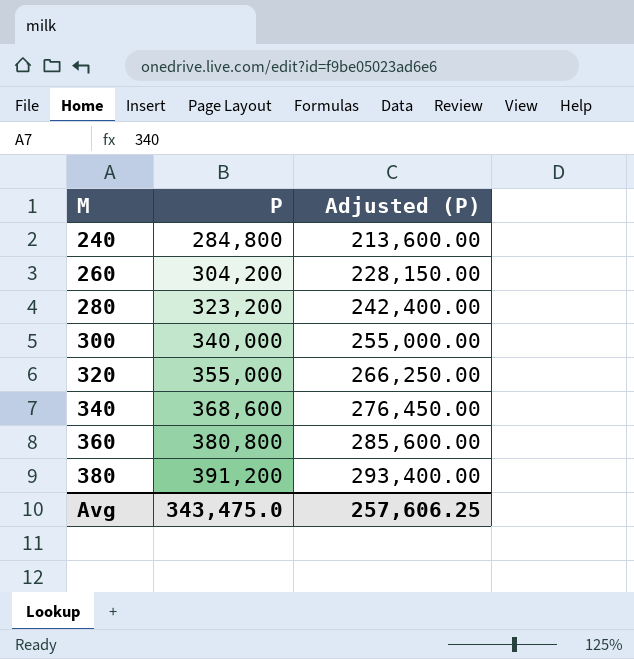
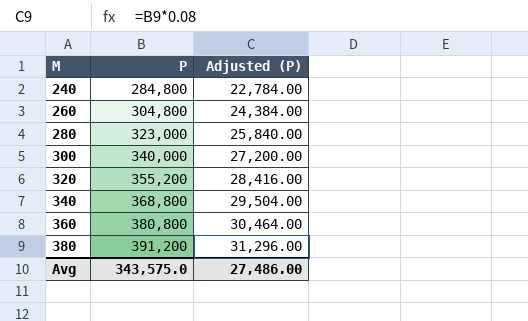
column Adjusted (P) | formula: [P] * 0.75 -> [P] * 0.08
260 | P: 304,200 -> 304,800
280 | P: 323,200 -> 323,000
320 | P: 355,000 -> 355,200
340 | P: 368,600 -> 368,800
Avg | P: 343,475.0 -> 343,575.0
Avg | Adjusted (P): 257,606.25 -> 27,486.00

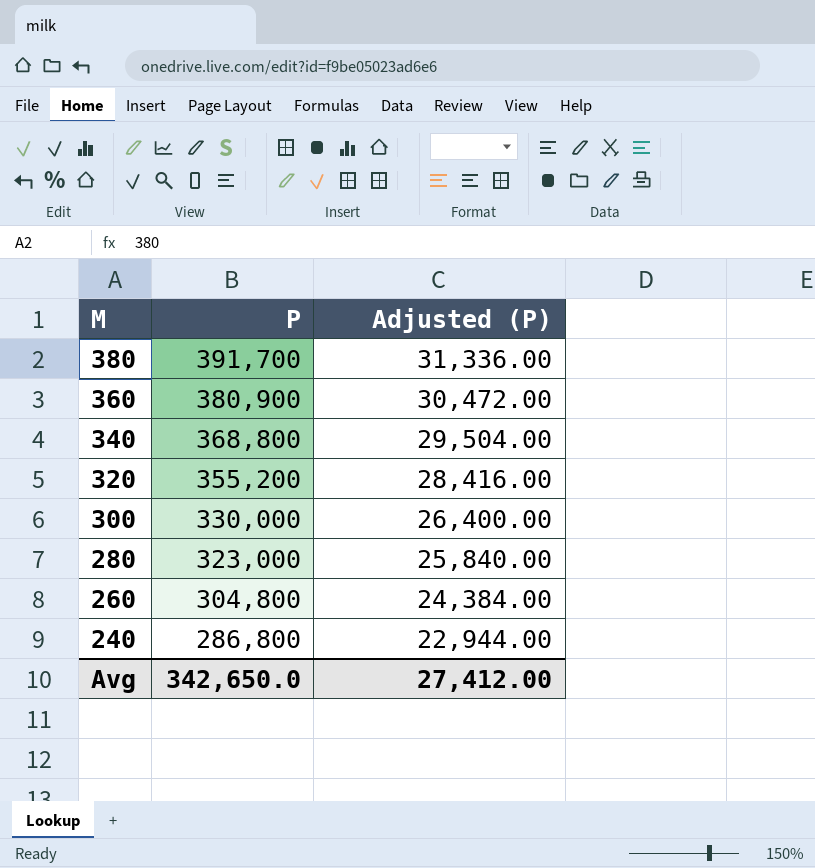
row order: M ascending -> M descending
380 | P: 391,200 -> 391,700
380 | Adjusted (P): 31,296.00 -> 31,336.00
360 | P: 380,800 -> 380,900
360 | Adjusted (P): 30,464.00 -> 30,472.00
300 | P: 340,000 -> 330,000
300 | Adjusted (P): 27,200.00 -> 26,400.00
240 | P: 284,800 -> 286,800
240 | Adjusted (P): 22,784.00 -> 22,944.00
Avg | P: 343,575.0 -> 342,650.0
Avg | Adjusted (P): 27,486.00 -> 27,412.00

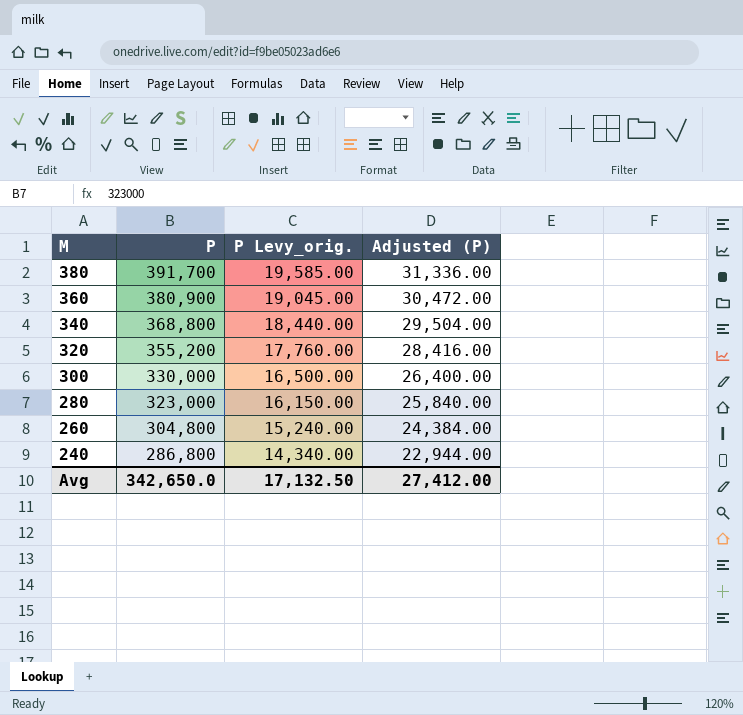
column P Levy_orig. | formula: none -> [P] * 0.05

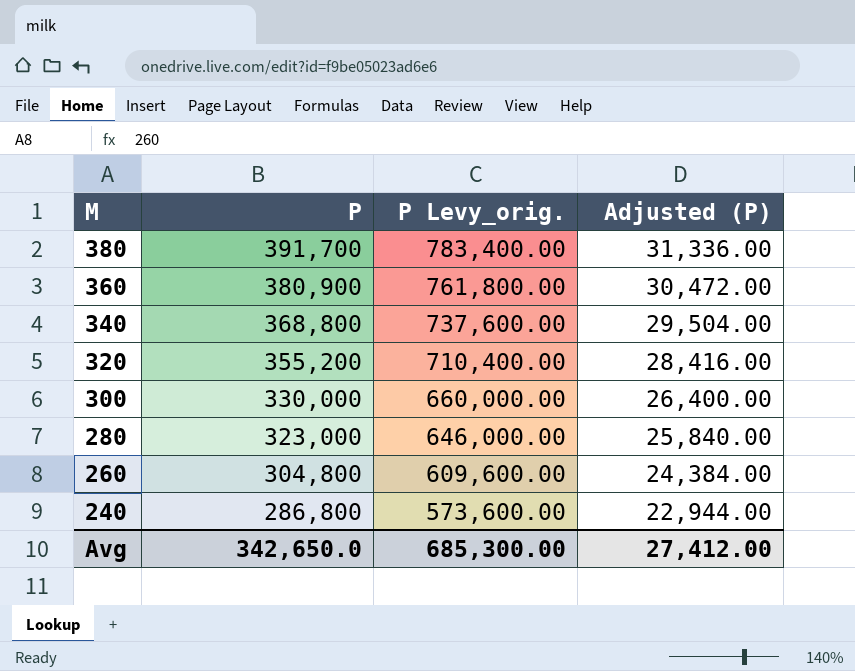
column P Levy_orig. | formula: [P] * 0.05 -> [P] * 2
Avg | P Levy_orig.: 17,132.50 -> 685,300.00

